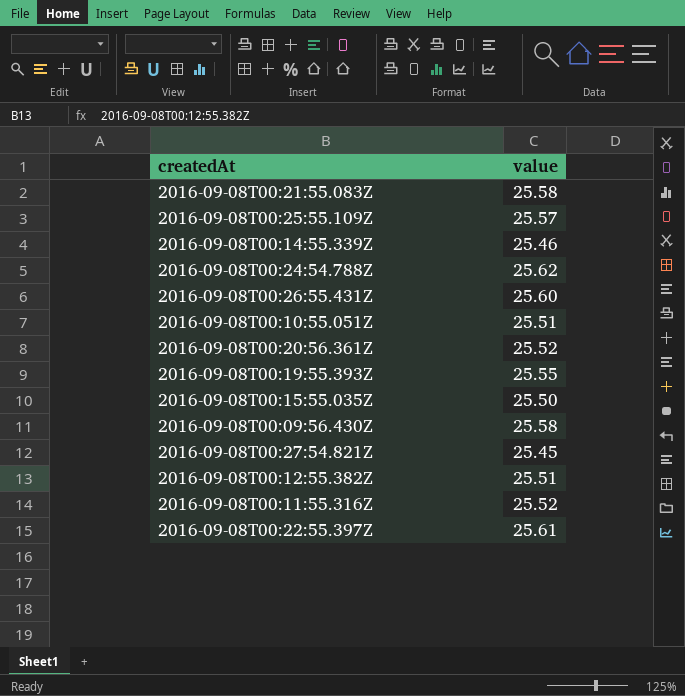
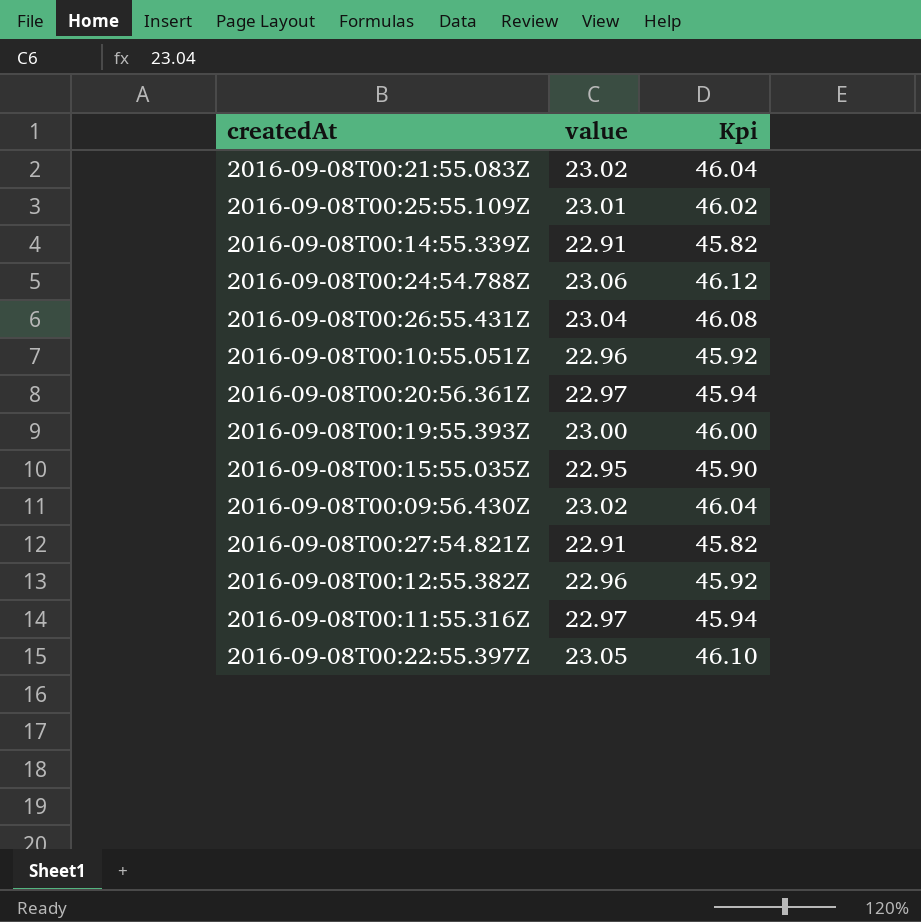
column Kpi | formula: none -> [value] * 2
2016-09-08T00:21:55.083Z | value: 25.58 -> 23.02
2016-09-08T00:25:55.109Z | value: 25.57 -> 23.01
2016-09-08T00:14:55.339Z | value: 25.46 -> 22.91
2016-09-08T00:24:54.788Z | value: 25.62 -> 23.06
2016-09-08T00:26:55.431Z | value: 25.60 -> 23.04
2016-09-08T00:10:55.051Z | value: 25.51 -> 22.96
2016-09-08T00:20:56.361Z | value: 25.52 -> 22.97
2016-09-08T00:19:55.393Z | value: 25.55 -> 23.00
2016-09-08T00:15:55.035Z | value: 25.50 -> 22.95
2016-09-08T00:09:56.430Z | value: 25.58 -> 23.02
2016-09-08T00:27:54.821Z | value: 25.45 -> 22.91
2016-09-08T00:12:55.382Z | value: 25.51 -> 22.96
2016-09-08T00:11:55.316Z | value: 25.52 -> 22.97
2016-09-08T00:22:55.397Z | value: 25.61 -> 23.05

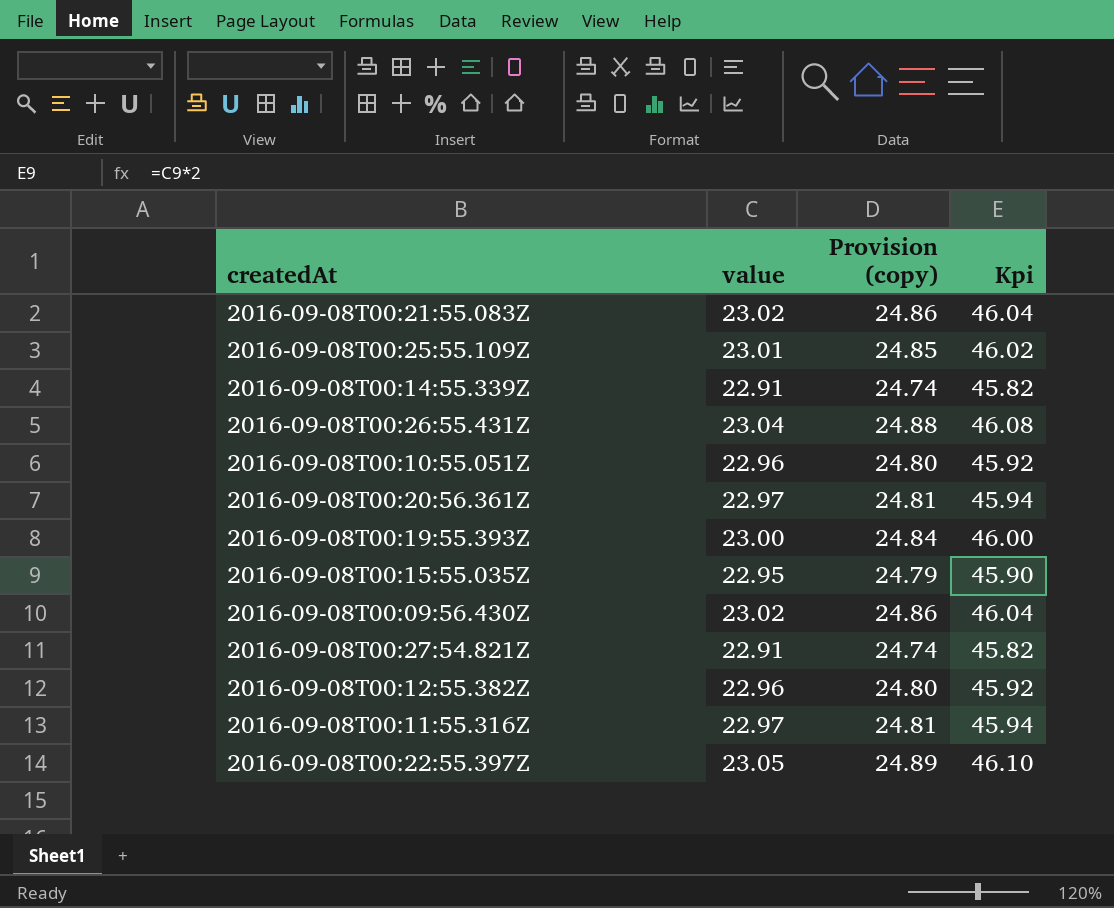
column Provision (copy) | formula: none -> [value] * 1.08
row 2016-09-08T00:24:54.788Z: 23.06 | 46.12 -> none

